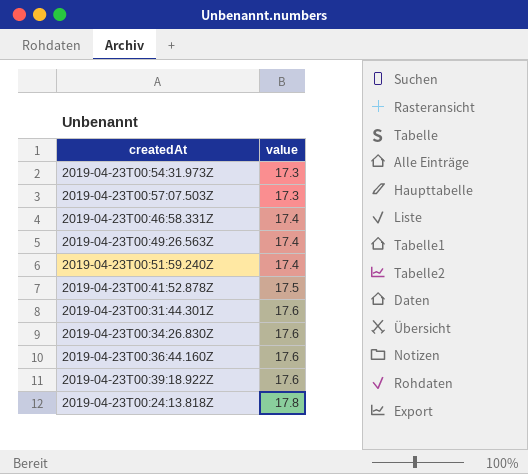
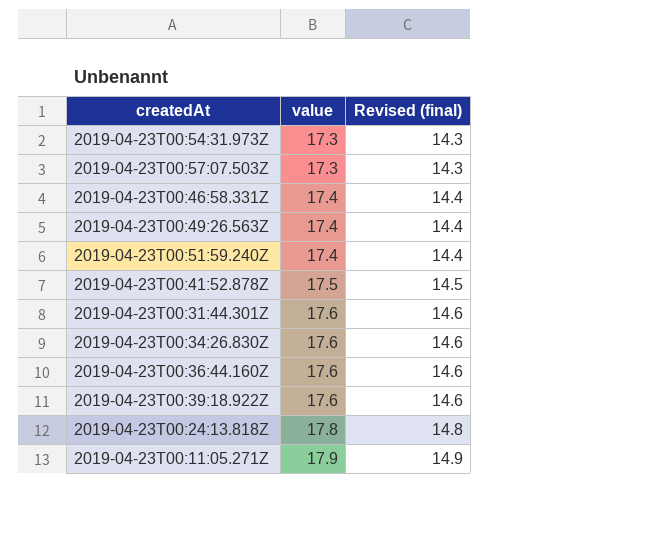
column Revised (final) | formula: none -> [value] - 3
row 2019-04-23T00:11:05.271Z: none -> 17.9 | 14.9

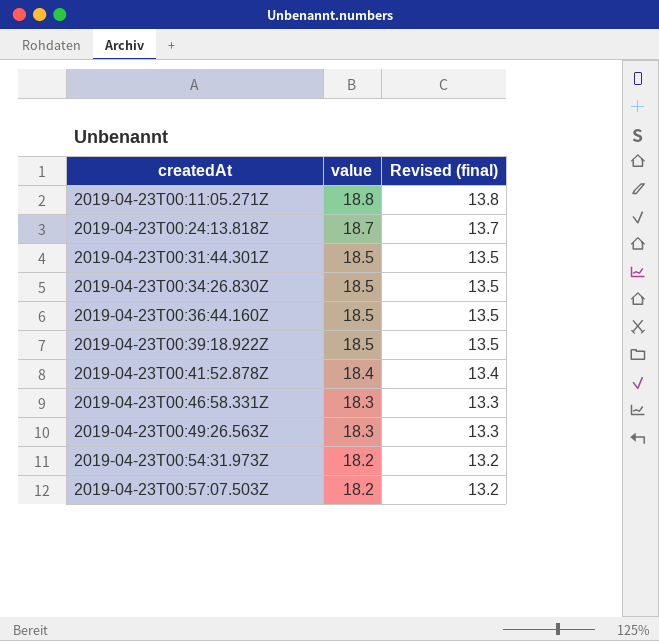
row order: value ascending -> createdAt ascending
column Revised (final) | formula: [value] - 3 -> [value] - 5
row 2019-04-23T00:51:59.240Z: 17.4 | 14.4 -> none
2019-04-23T00:11:05.271Z | value: 17.9 -> 18.8
2019-04-23T00:24:13.818Z | value: 17.8 -> 18.7
2019-04-23T00:31:44.301Z | value: 17.6 -> 18.5
2019-04-23T00:34:26.830Z | value: 17.6 -> 18.5
2019-04-23T00:36:44.160Z | value: 17.6 -> 18.5
2019-04-23T00:39:18.922Z | value: 17.6 -> 18.5
2019-04-23T00:41:52.878Z | value: 17.5 -> 18.4
2019-04-23T00:46:58.331Z | value: 17.4 -> 18.3
2019-04-23T00:49:26.563Z | value: 17.4 -> 18.3
2019-04-23T00:54:31.973Z | value: 17.3 -> 18.2
2019-04-23T00:57:07.503Z | value: 17.3 -> 18.2

